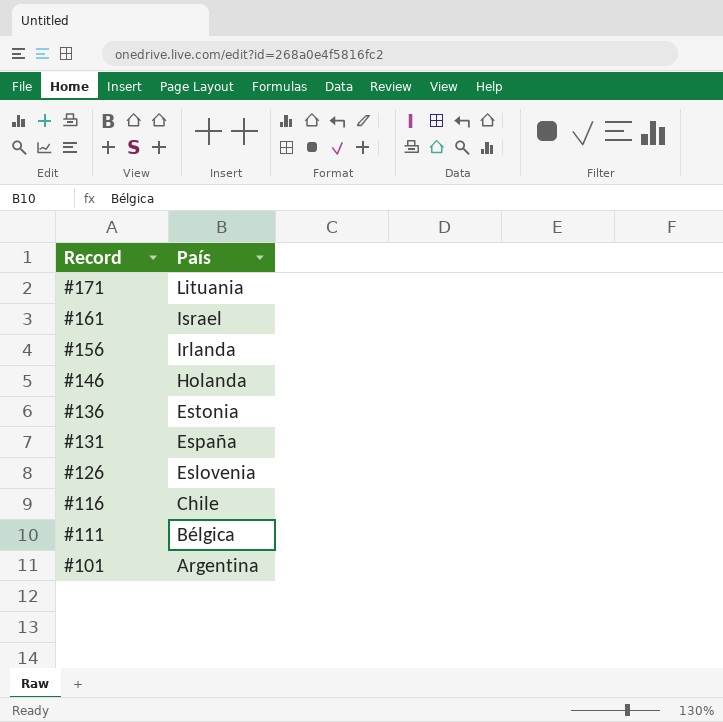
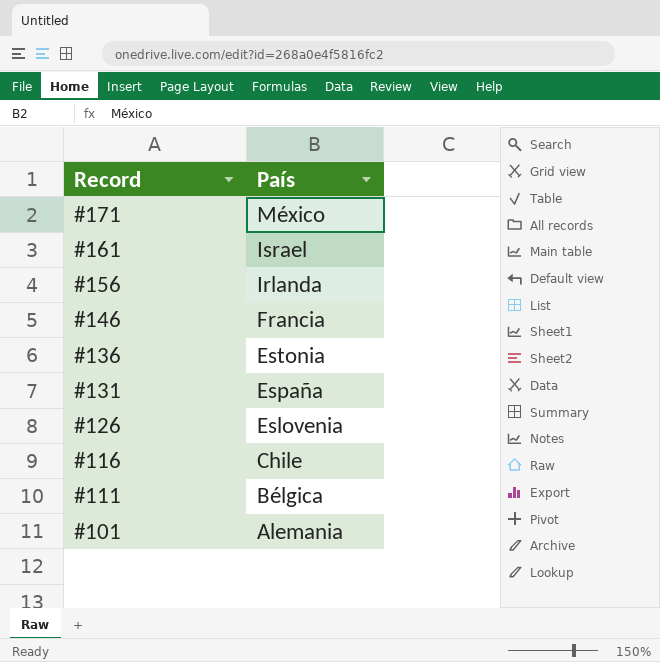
#171 | País: Lituania -> México
#146 | País: Holanda -> Francia
#101 | País: Argentina -> Alemania

